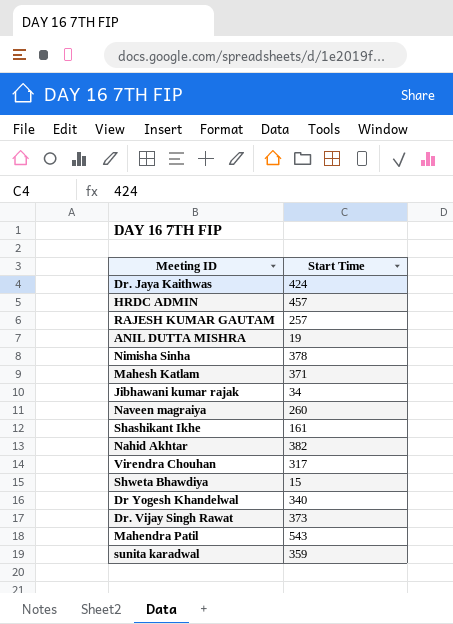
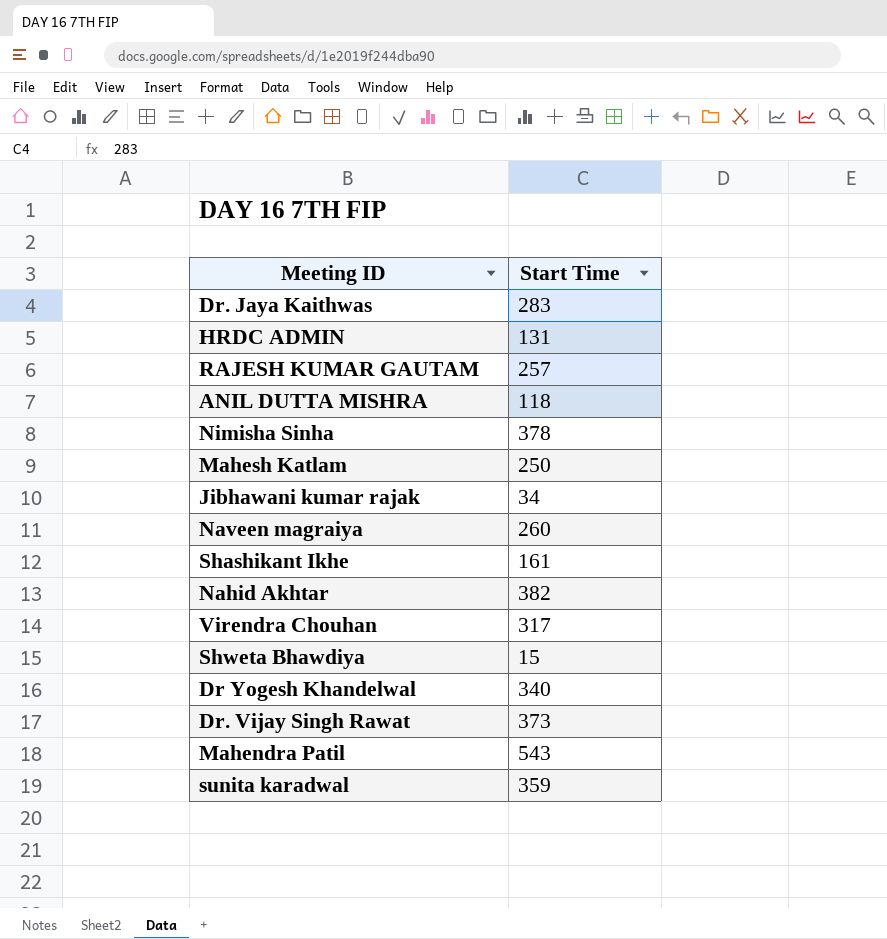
Dr. Jaya Kaithwas | Start Time: 424 -> 283
HRDC ADMIN | Start Time: 457 -> 131
ANIL DUTTA MISHRA | Start Time: 19 -> 118
Mahesh Katlam | Start Time: 371 -> 250

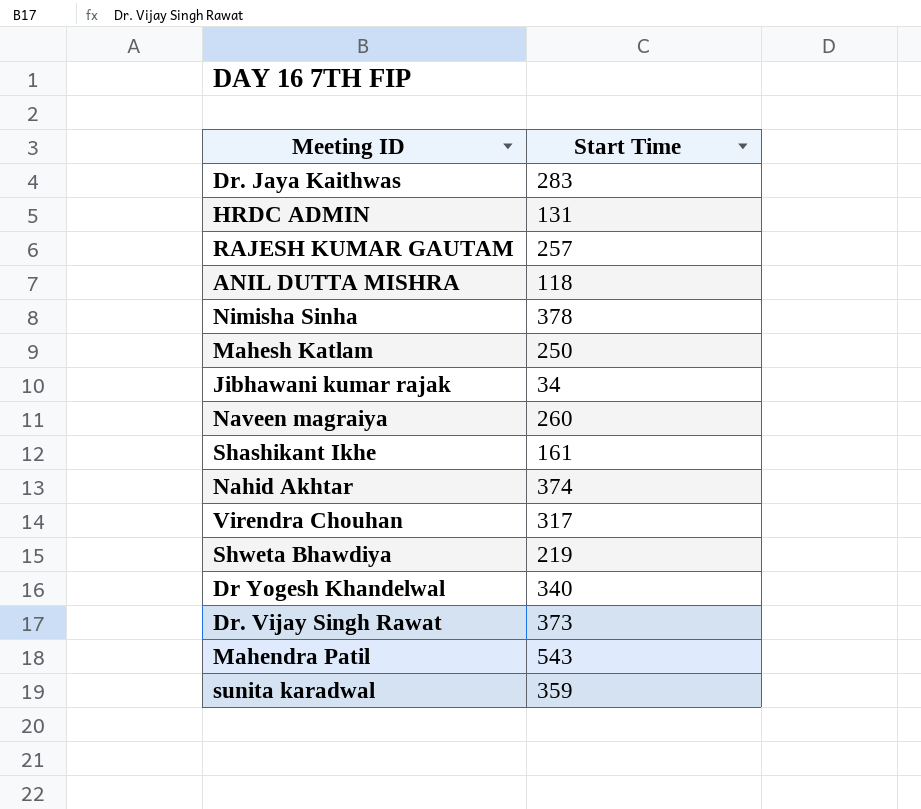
Nahid Akhtar | Start Time: 382 -> 374
Shweta Bhawdiya | Start Time: 15 -> 219

